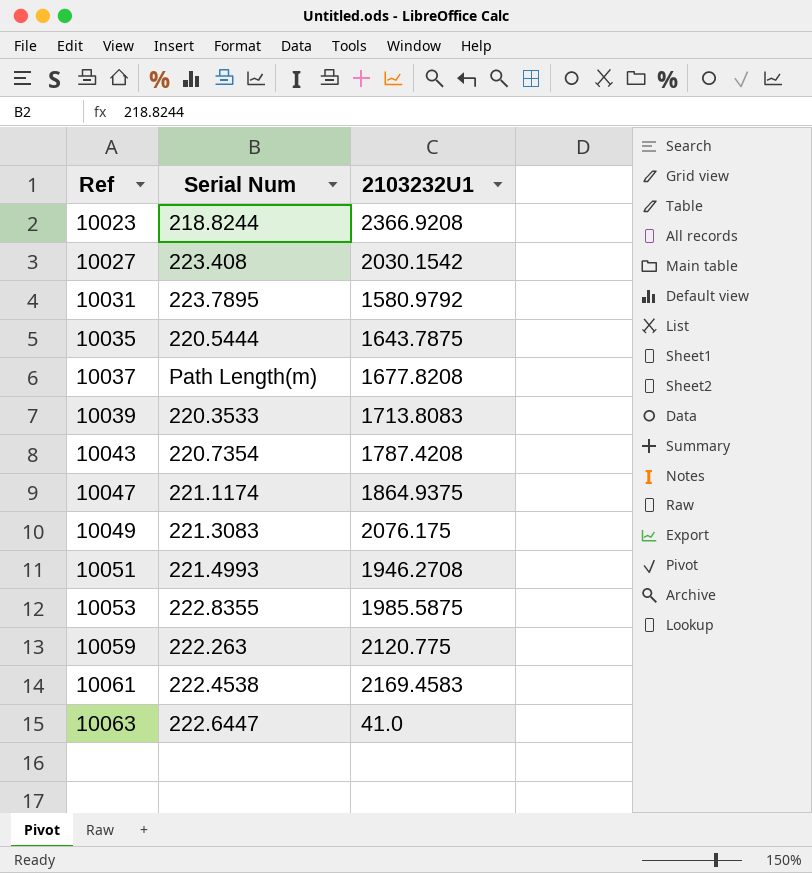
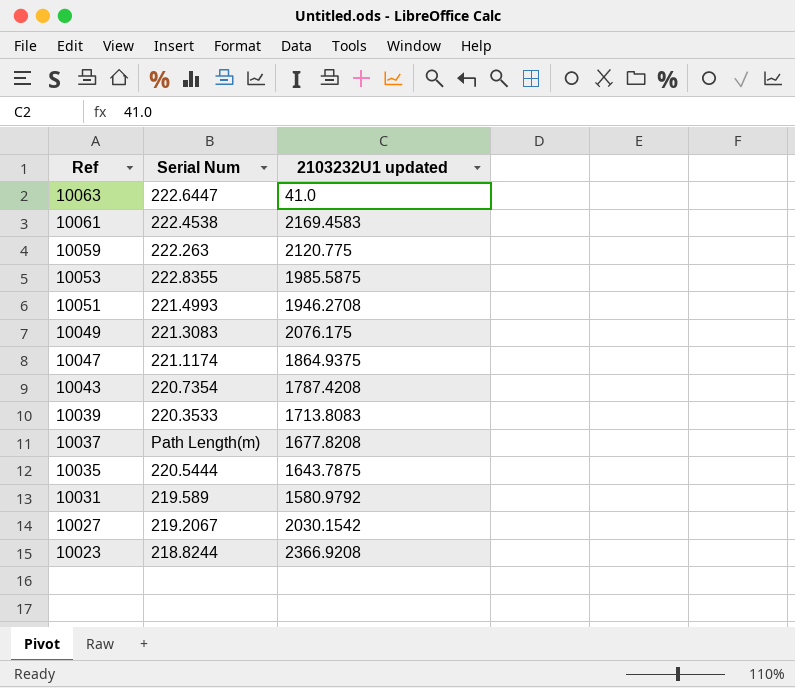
row order: Ref ascending -> Ref descending
column name: 2103232U1 -> 2103232U1 updated
10031 | Serial Num: 223.7895 -> 219.589
10027 | Serial Num: 223.408 -> 219.2067

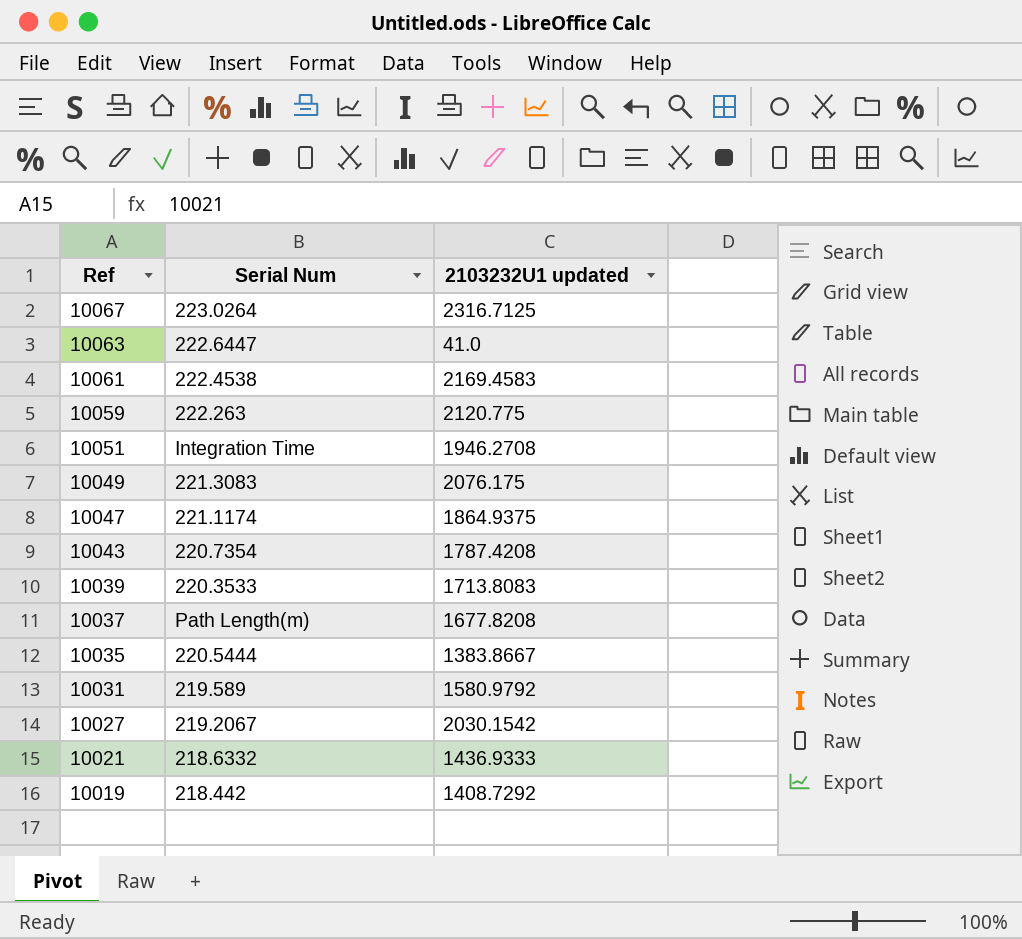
row 10053: 222.8355 | 1985.5875 -> none
row 10023: 218.8244 | 2366.9208 -> none
row 10067: none -> 223.0264 | 2316.7125
10051 | Serial Num: 221.4993 -> Integration Time
10035 | 2103232U1 updated: 1643.7875 -> 1383.8667
row 10021: none -> 218.6332 | 1436.9333
row 10019: none -> 218.442 | 1408.7292

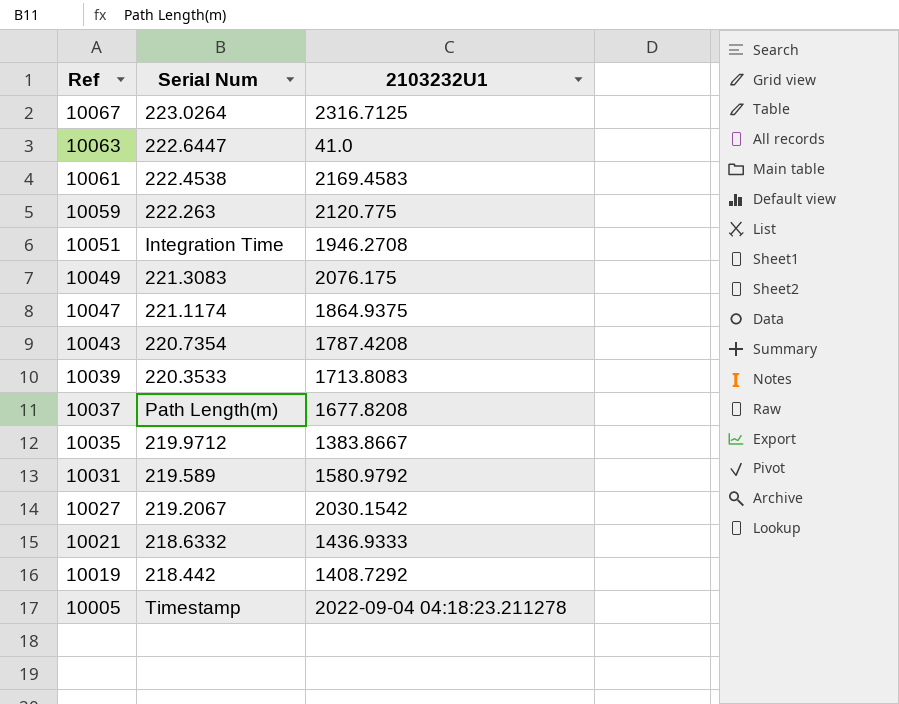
column name: 2103232U1 updated -> 2103232U1
10035 | Serial Num: 220.5444 -> 219.9712
row 10005: none -> Timestamp | 2022-09-04 04:18:23.211278

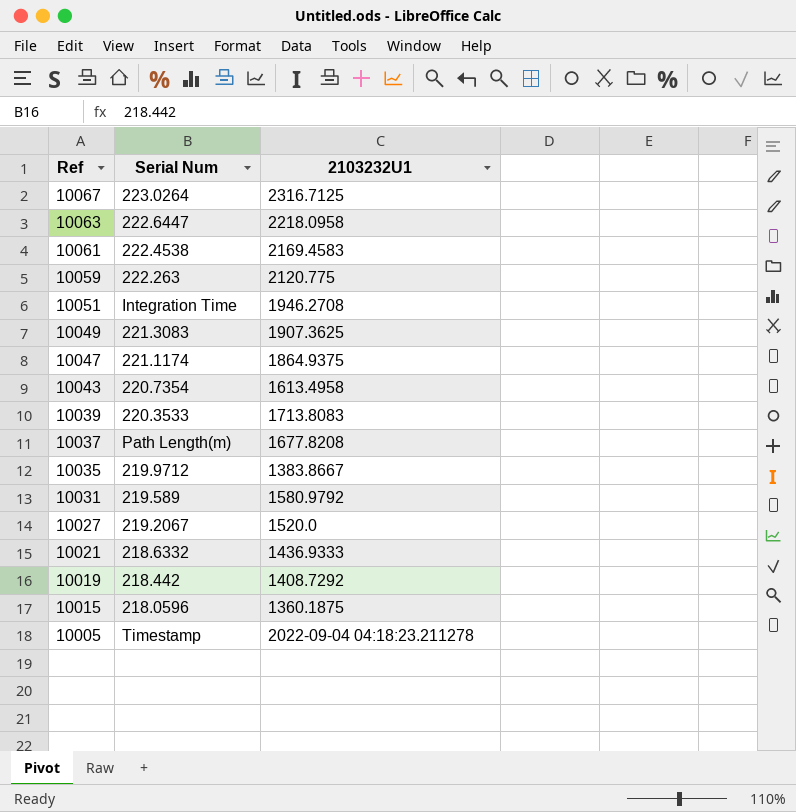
10063 | 2103232U1: 41.0 -> 2218.0958
10049 | 2103232U1: 2076.175 -> 1907.3625
10043 | 2103232U1: 1787.4208 -> 1613.4958
10027 | 2103232U1: 2030.1542 -> 1520.0
row 10015: none -> 218.0596 | 1360.1875

